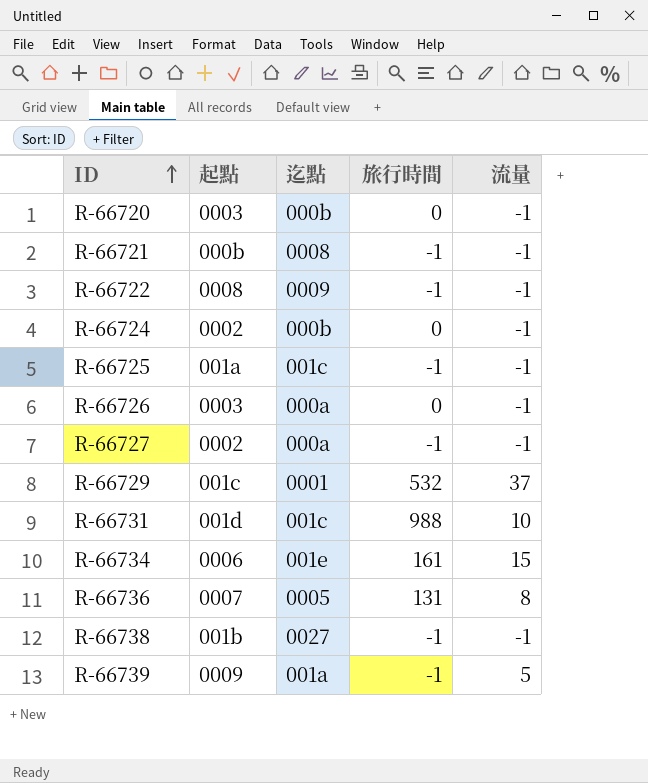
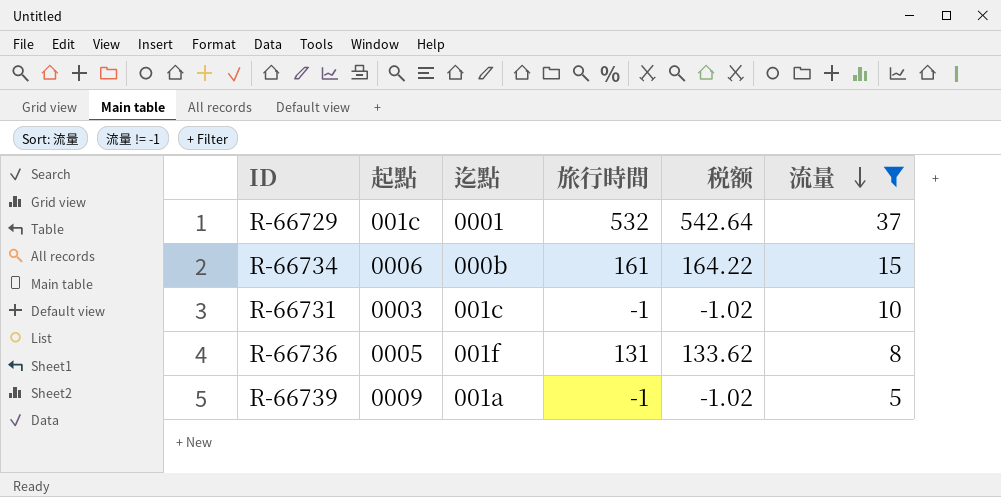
filter: none -> 流量 != -1
row order: ID ascending -> 流量 descending
column 税额 | formula: none -> [旅行時間] * 1.02
R-66734 | 迄點: 001e -> 000b
R-66731 | 起點: 001d -> 0003
R-66731 | 旅行時間: 988 -> -1
R-66736 | 起點: 0007 -> 0005
R-66736 | 迄點: 0005 -> 001f

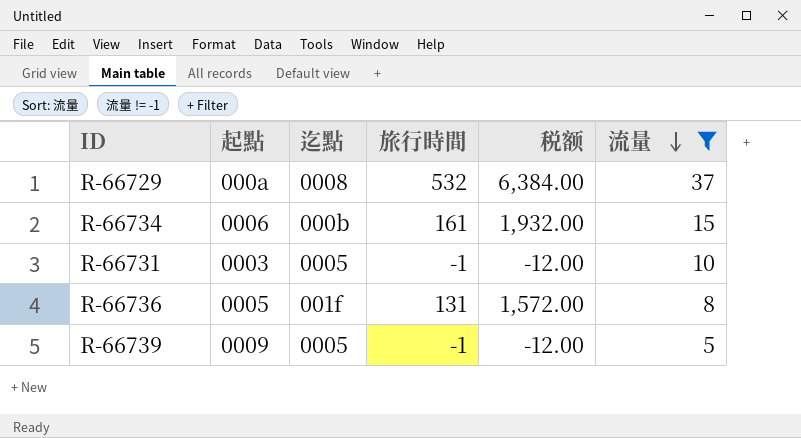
column 税额 | formula: [旅行時間] * 1.02 -> [旅行時間] * 12
R-66729 | 起點: 001c -> 000a
R-66729 | 迄點: 0001 -> 0008
R-66731 | 迄點: 001c -> 0005
R-66739 | 迄點: 001a -> 0005

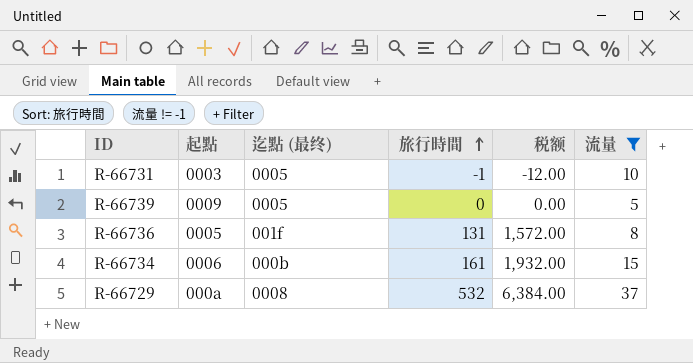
row order: 流量 descending -> 旅行時間 ascending
column name: 迄點 -> 迄點 (最终)
R-66739 | 旅行時間: -1 -> 0
R-66739 | 税额: -12.00 -> 0.00

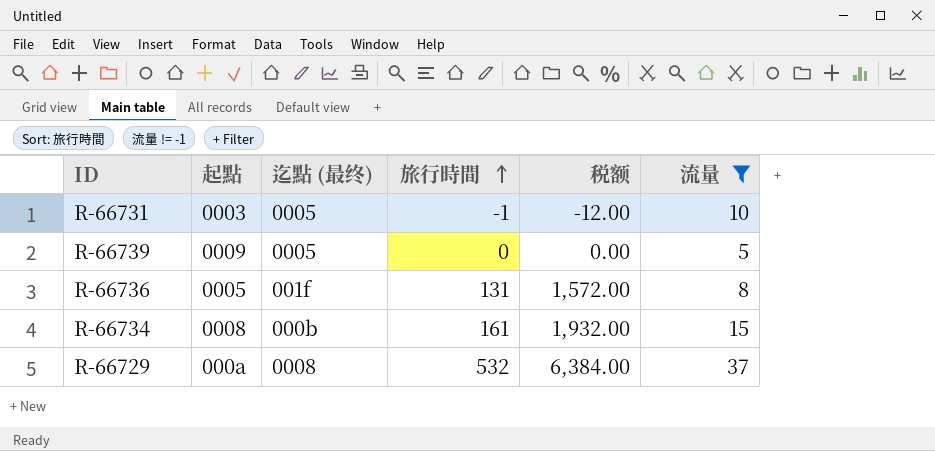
R-66734 | 起點: 0006 -> 0008

